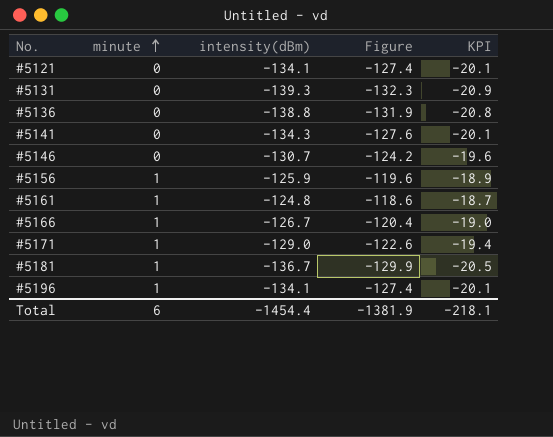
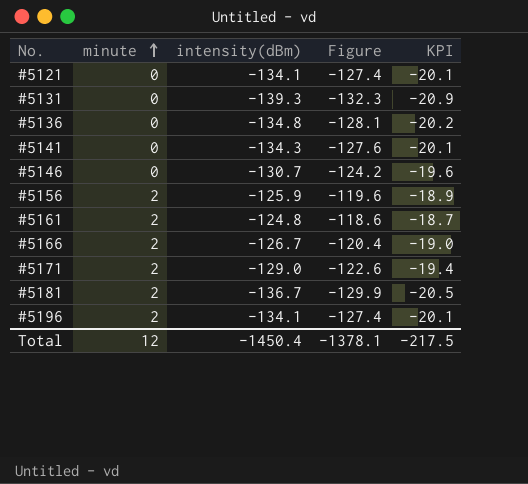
#5136 | intensity(dBm): -138.8 -> -134.8
#5136 | Figure: -131.9 -> -128.1
#5136 | KPI: -20.8 -> -20.2
#5156 | minute: 1 -> 2
#5161 | minute: 1 -> 2
#5166 | minute: 1 -> 2
#5171 | minute: 1 -> 2
#5181 | minute: 1 -> 2
#5196 | minute: 1 -> 2
Total | minute: 6 -> 12
Total | intensity(dBm): -1454.4 -> -1450.4
Total | Figure: -1381.9 -> -1378.1
Total | KPI: -218.1 -> -217.5

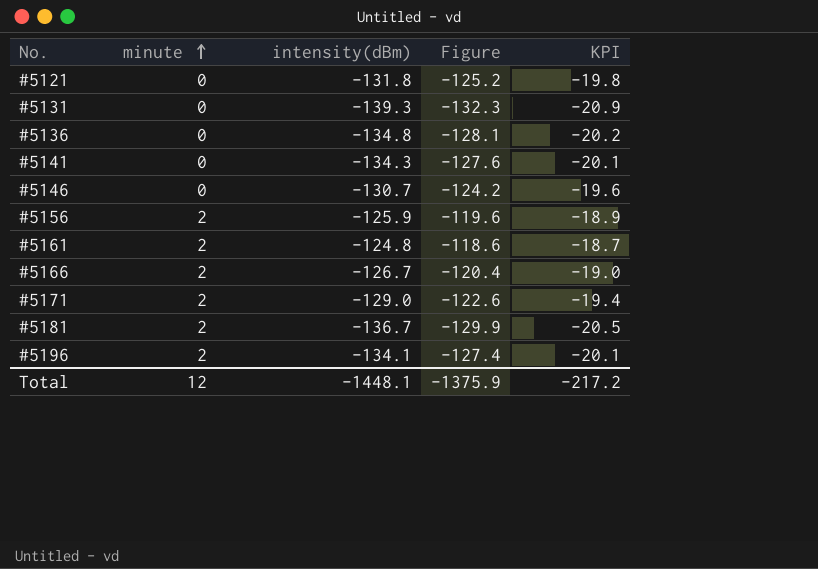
#5121 | intensity(dBm): -134.1 -> -131.8
#5121 | Figure: -127.4 -> -125.2
#5121 | KPI: -20.1 -> -19.8
Total | intensity(dBm): -1450.4 -> -1448.1
Total | Figure: -1378.1 -> -1375.9
Total | KPI: -217.5 -> -217.2

